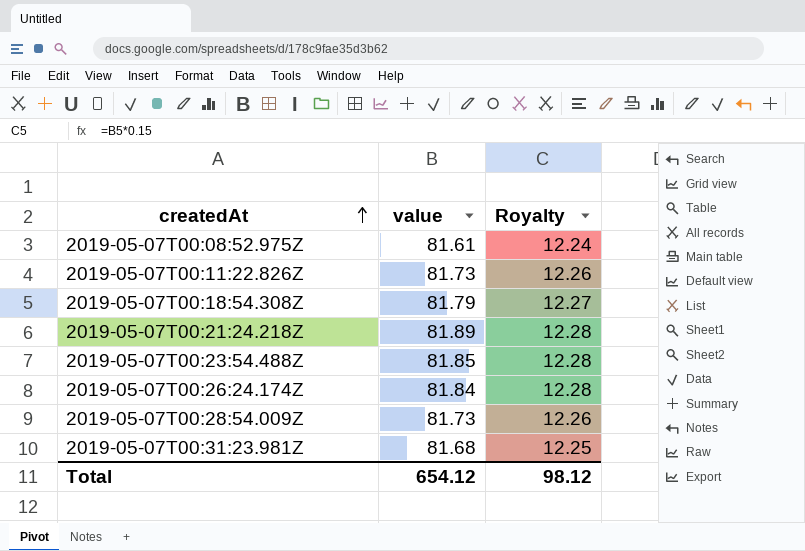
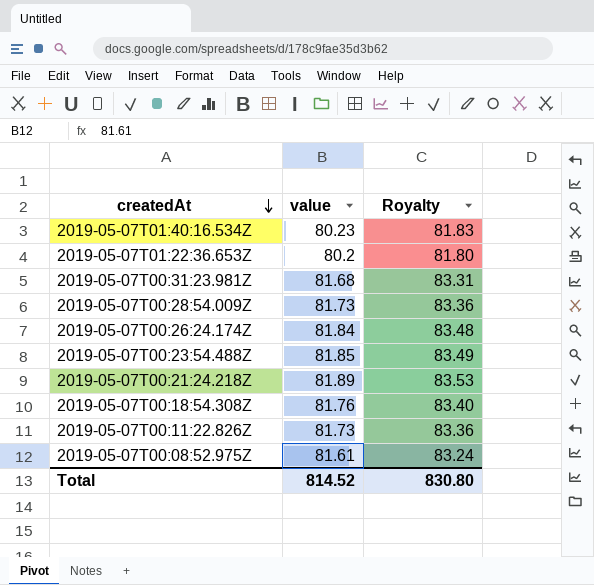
row order: createdAt ascending -> createdAt descending
column Royalty | formula: [value] * 0.15 -> [value] * 1.02
row 2019-05-07T01:40:16.534Z: none -> 80.23 | 81.83
row 2019-05-07T01:22:36.653Z: none -> 80.2 | 81.80
2019-05-07T00:18:54.308Z | value: 81.79 -> 81.76
Total | value: 654.12 -> 814.52
Total | Royalty: 98.12 -> 830.80

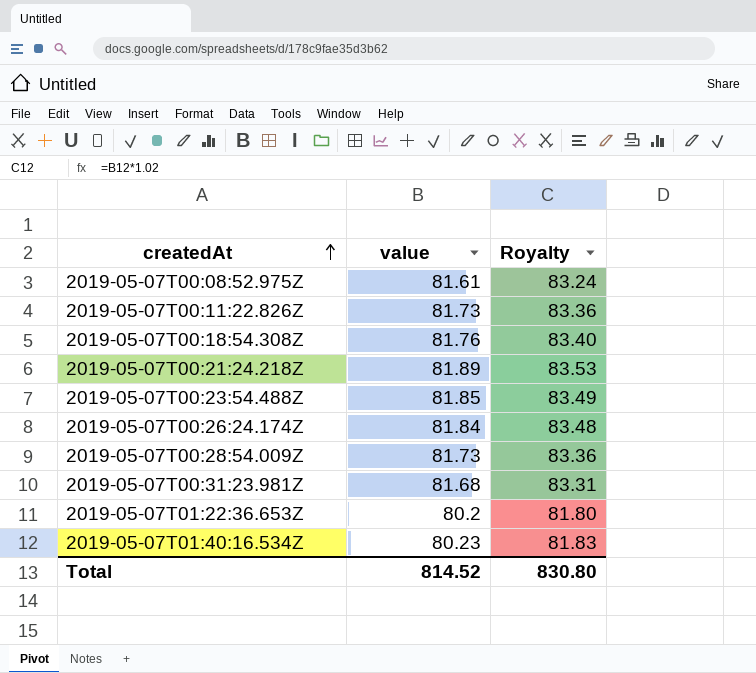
row order: createdAt descending -> createdAt ascending

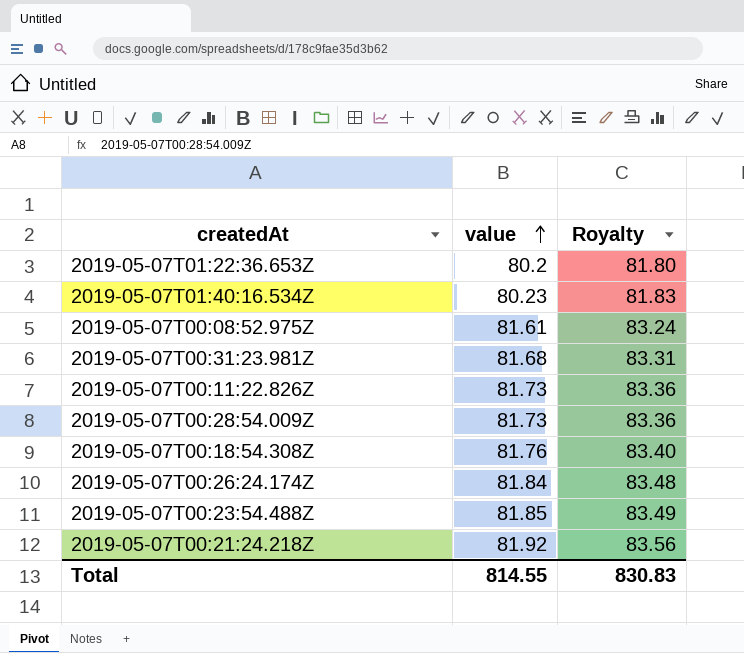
row order: createdAt ascending -> value ascending
2019-05-07T00:21:24.218Z | value: 81.89 -> 81.92
2019-05-07T00:21:24.218Z | Royalty: 83.53 -> 83.56
Total | value: 814.52 -> 814.55
Total | Royalty: 830.80 -> 830.83

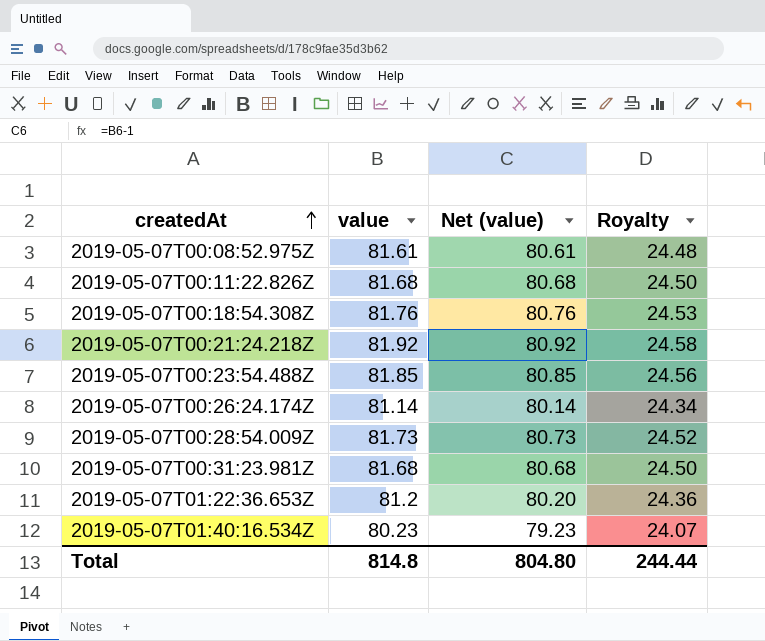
row order: value ascending -> createdAt ascending
column Net (value) | formula: none -> [value] - 1
column Royalty | formula: [value] * 1.02 -> [value] * 0.3
2019-05-07T00:11:22.826Z | value: 81.73 -> 81.68
2019-05-07T00:26:24.174Z | value: 81.84 -> 81.14
2019-05-07T01:22:36.653Z | value: 80.2 -> 81.2
Total | value: 814.55 -> 814.8
Total | Royalty: 830.83 -> 244.44

